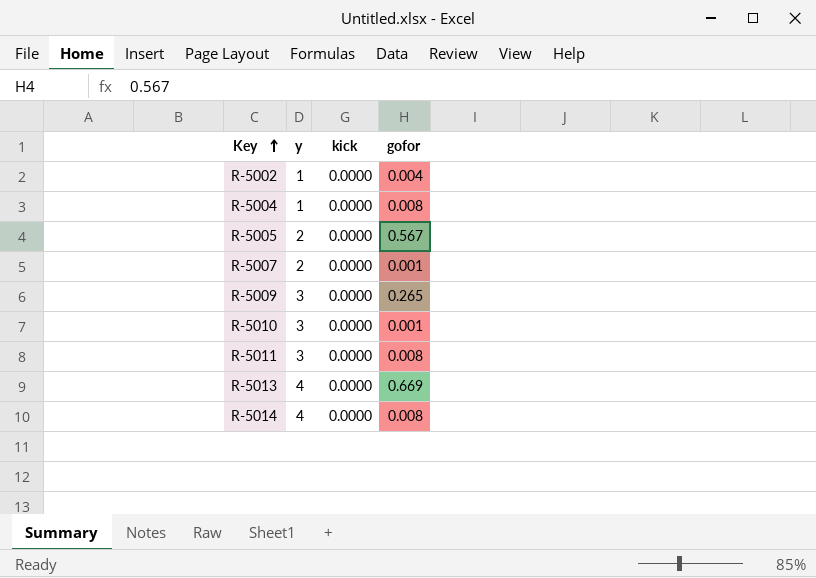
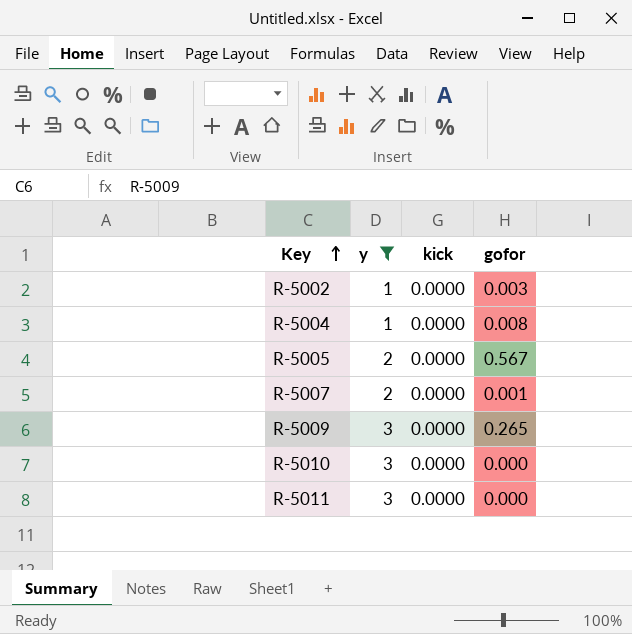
filter: none -> y != 4
R-5002 | gofor: 0.004 -> 0.003
R-5010 | gofor: 0.001 -> 0.000
R-5011 | gofor: 0.008 -> 0.000

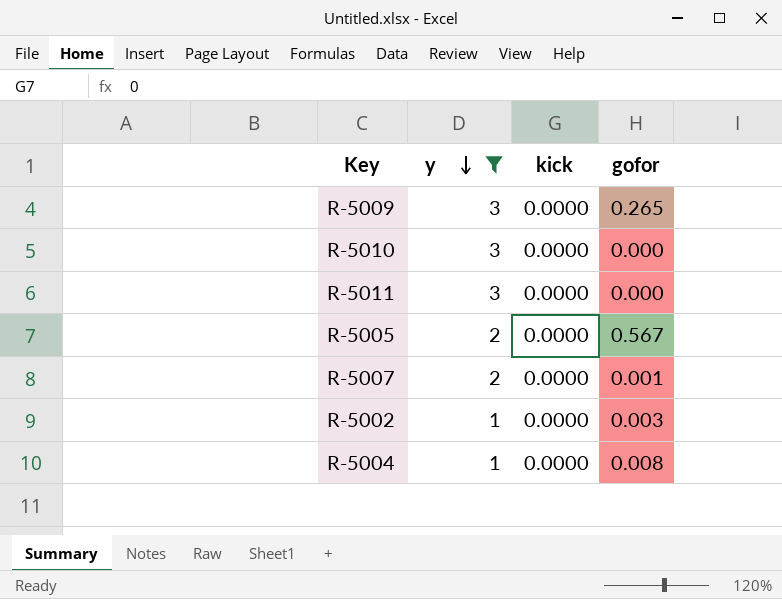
row order: Key ascending -> y descending

